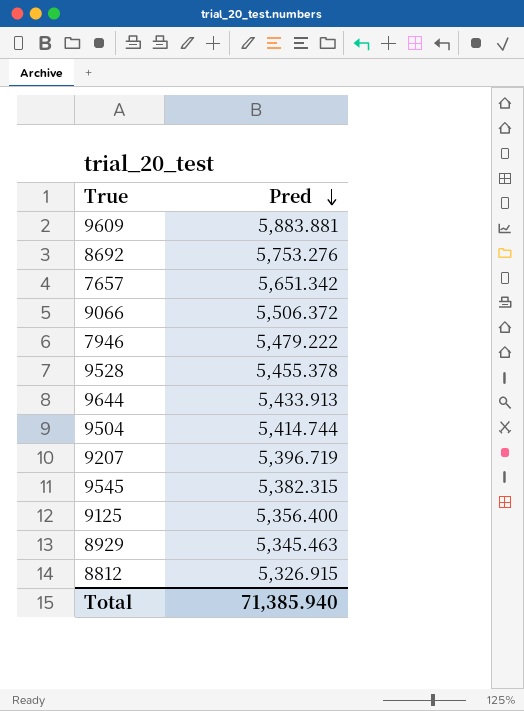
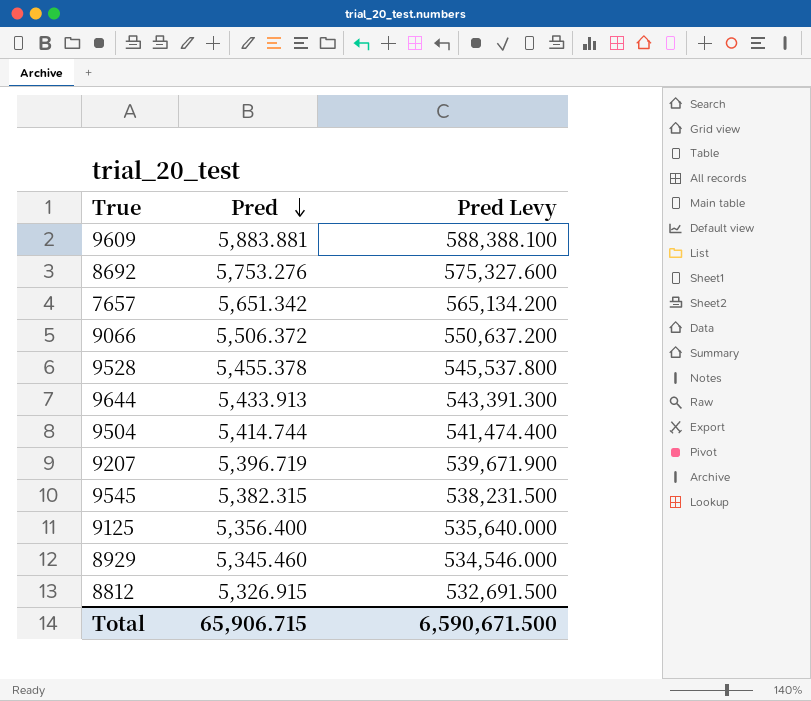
column Pred Levy | formula: none -> [Pred] * 100
row 7946: 5,479.222 -> none
8929 | Pred: 5,345.463 -> 5,345.460
Total | Pred: 71,385.940 -> 65,906.715

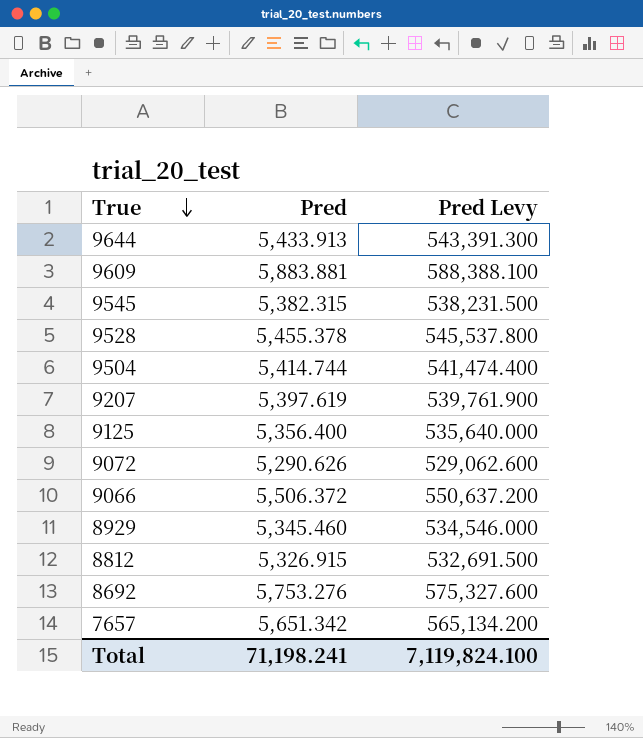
row order: Pred descending -> True descending
9207 | Pred: 5,396.719 -> 5,397.619
9207 | Pred Levy: 539,671.900 -> 539,761.900
row 9072: none -> 5,290.626 | 529,062.600
Total | Pred: 65,906.715 -> 71,198.241
Total | Pred Levy: 6,590,671.500 -> 7,119,824.100

